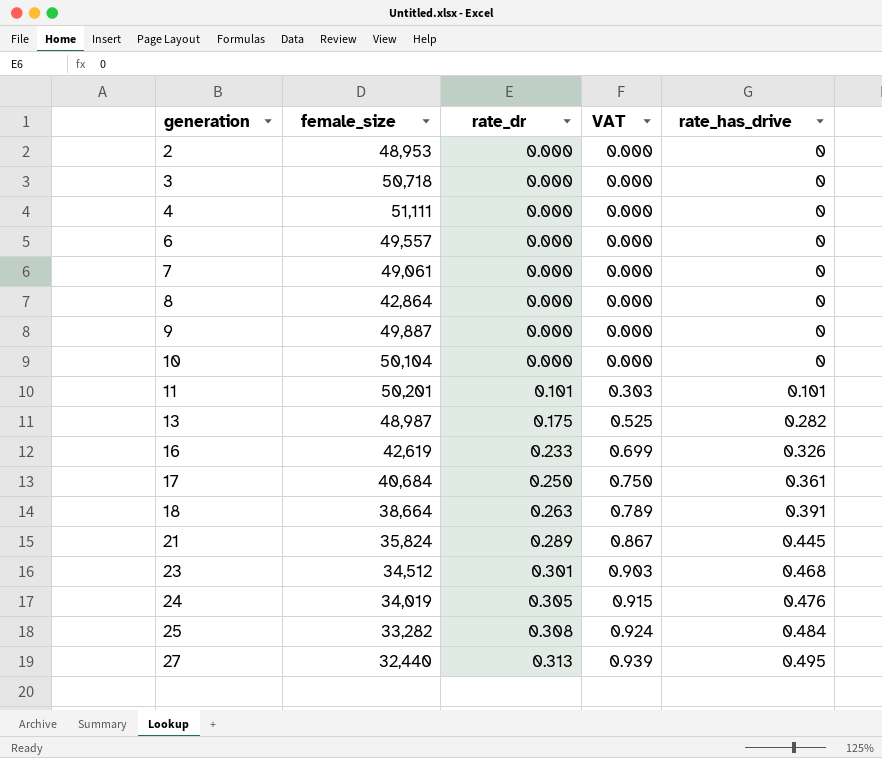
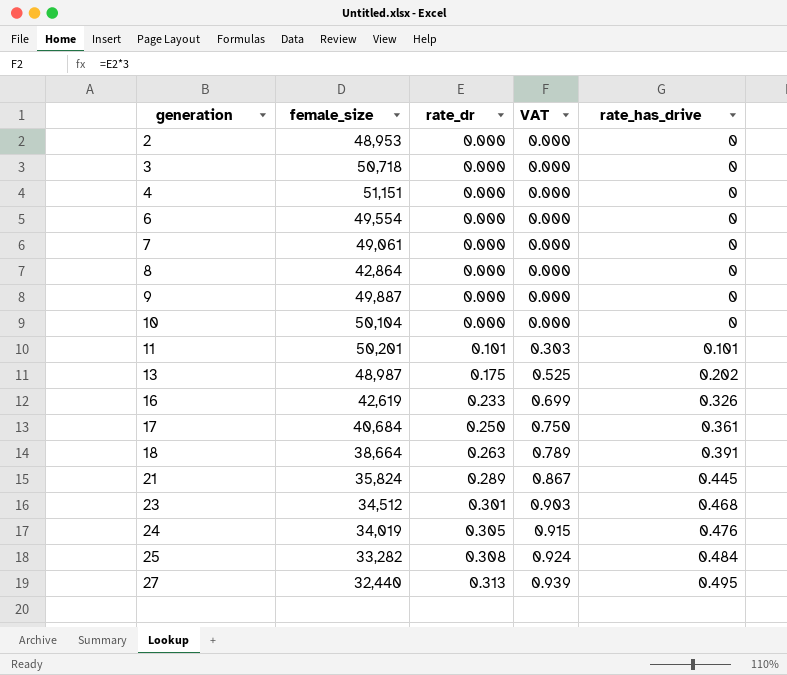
4 | female_size: 51,111 -> 51,151
6 | female_size: 49,557 -> 49,554
13 | rate_has_drive: 0.282 -> 0.202

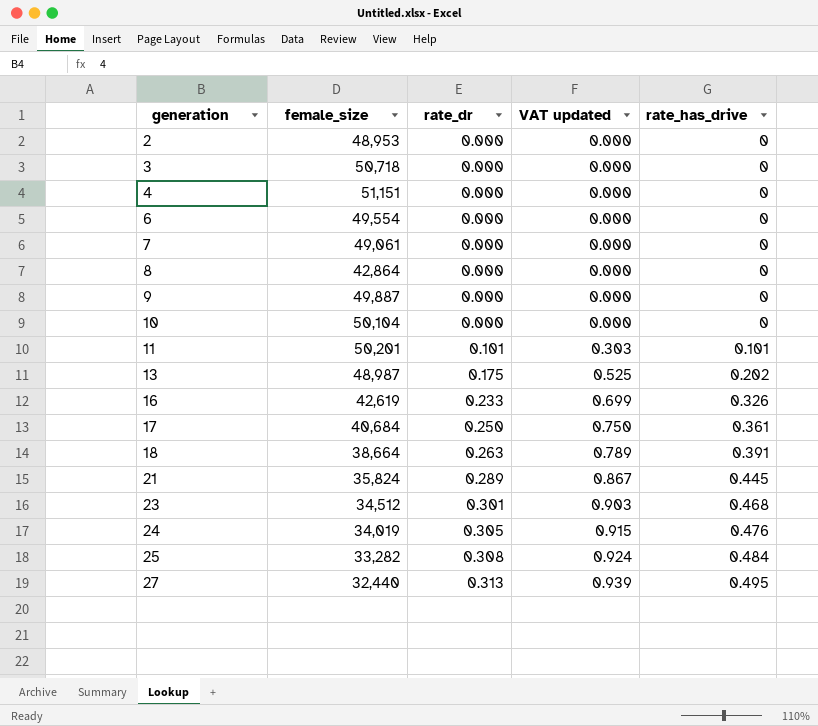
column name: VAT -> VAT updated

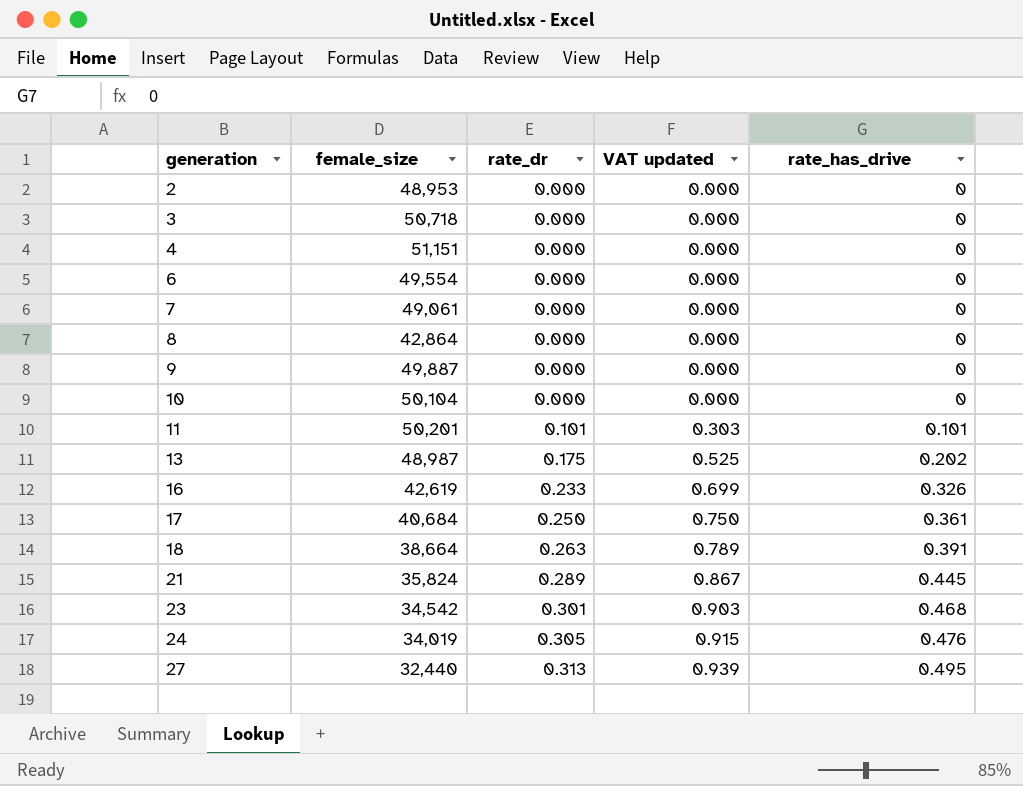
row 25: 33,282 | 0.308 | 0.924 | 0.484 -> none
23 | female_size: 34,512 -> 34,542

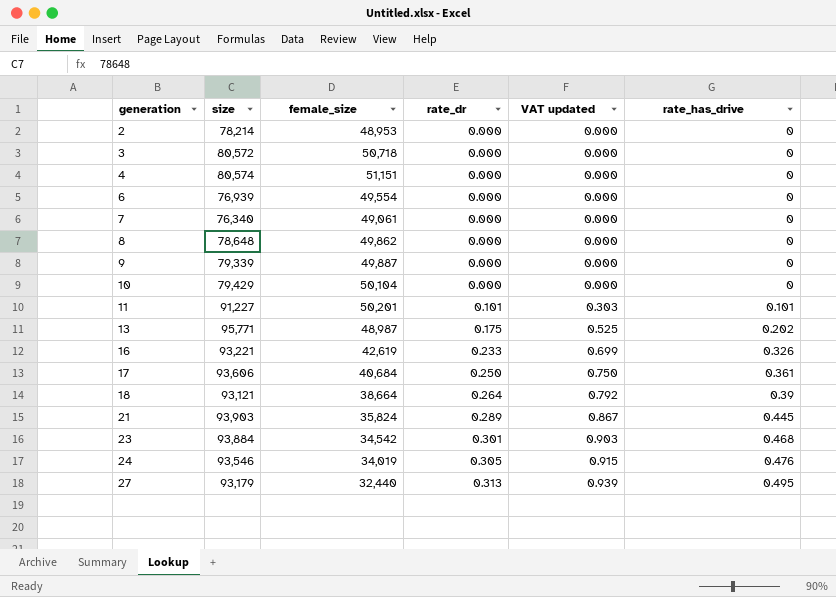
column size | position: none -> 2
8 | female_size: 42,864 -> 49,862
18 | rate_dr: 0.263 -> 0.264
18 | VAT updated: 0.789 -> 0.792
18 | rate_has_drive: 0.391 -> 0.39

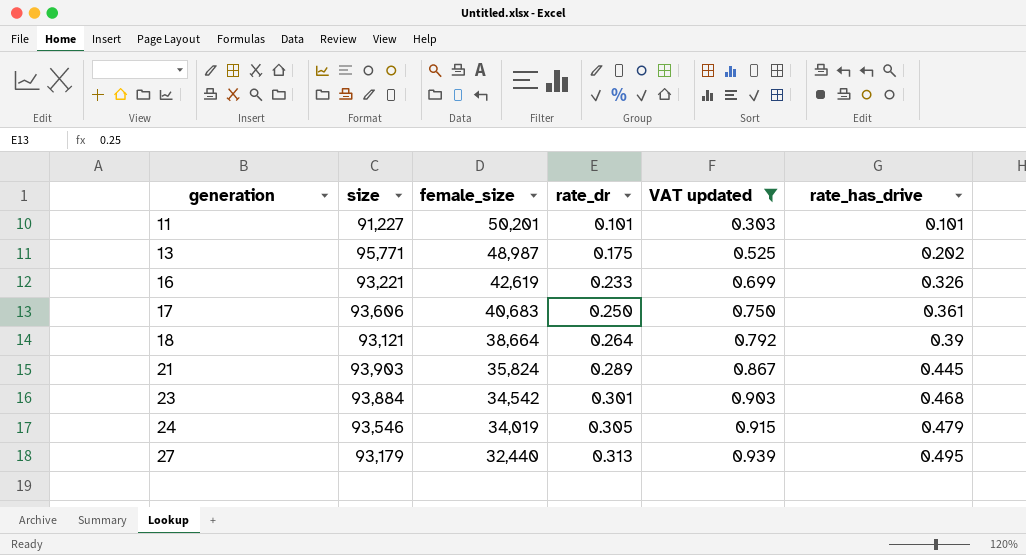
filter: none -> VAT updated != 0.000
17 | female_size: 40,684 -> 40,683
24 | rate_has_drive: 0.476 -> 0.479

